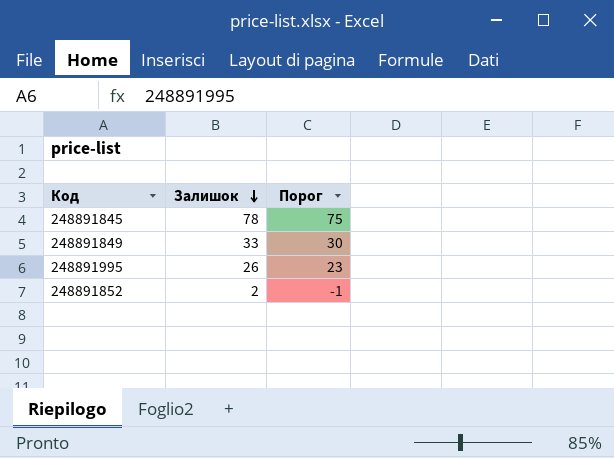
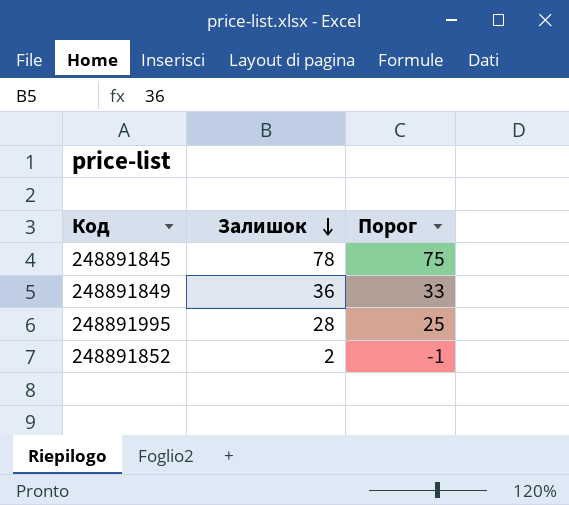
248891849 | Залишок: 33 -> 36
248891849 | Порог: 30 -> 33
248891995 | Залишок: 26 -> 28
248891995 | Порог: 23 -> 25

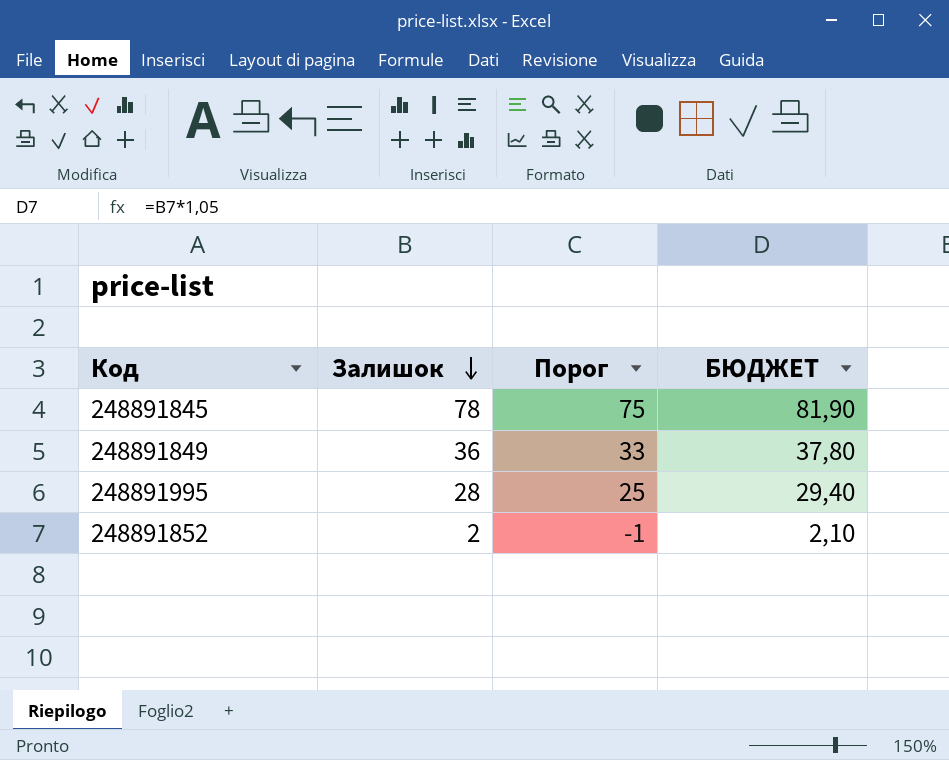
column БЮДЖЕТ | formula: none -> [Залишок] * 1,05

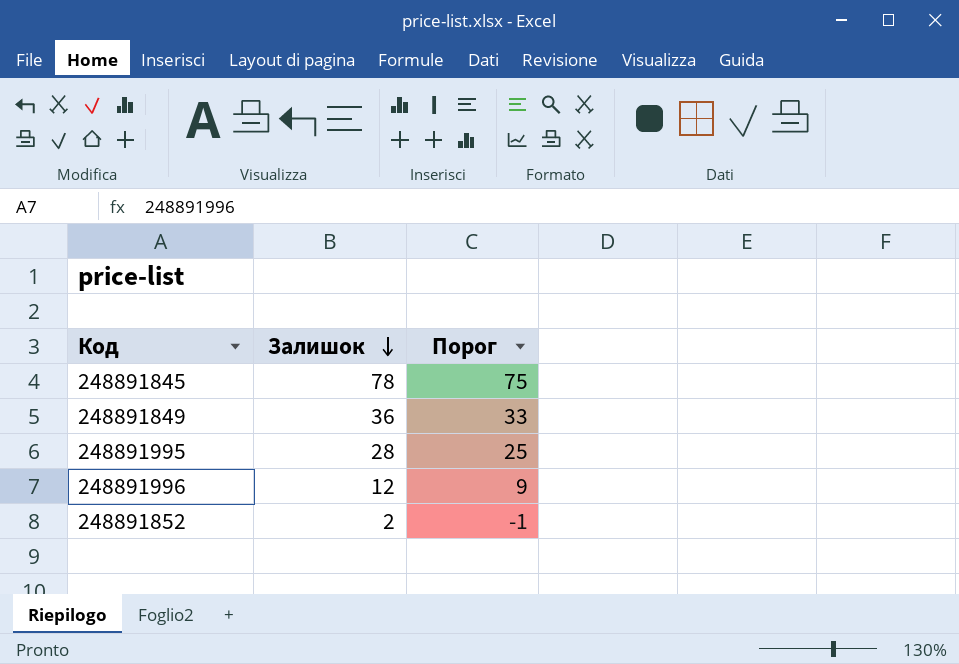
column БЮДЖЕТ | formula: [Залишок] * 1,05 -> none
row 248891996: none -> 12 | 9

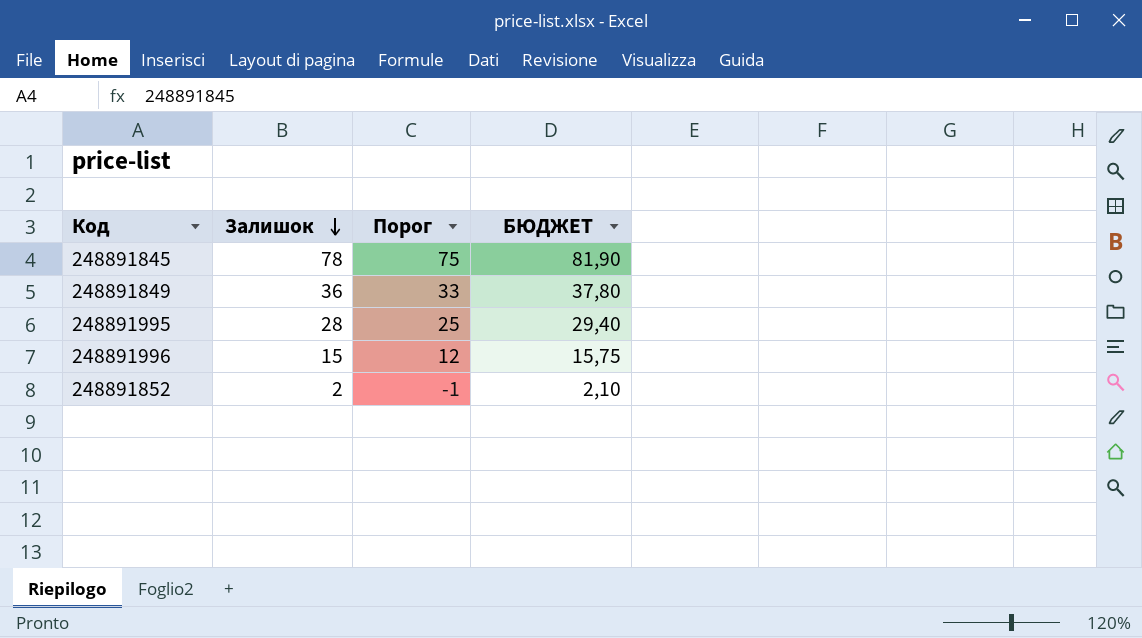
column БЮДЖЕТ | formula: none -> [Залишок] * 1,05
248891996 | Залишок: 12 -> 15
248891996 | Порог: 9 -> 12

